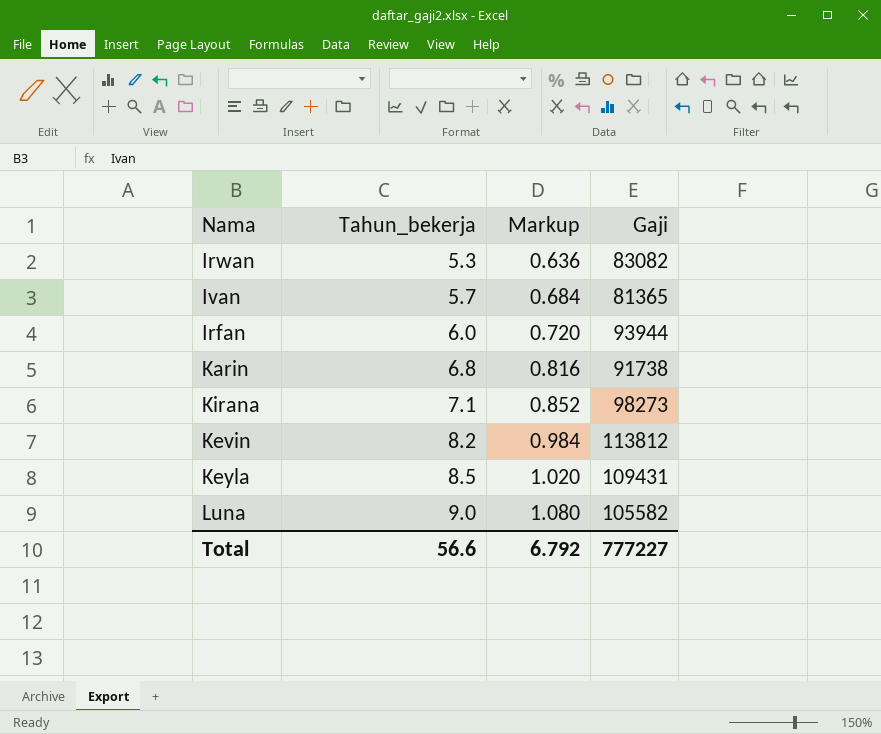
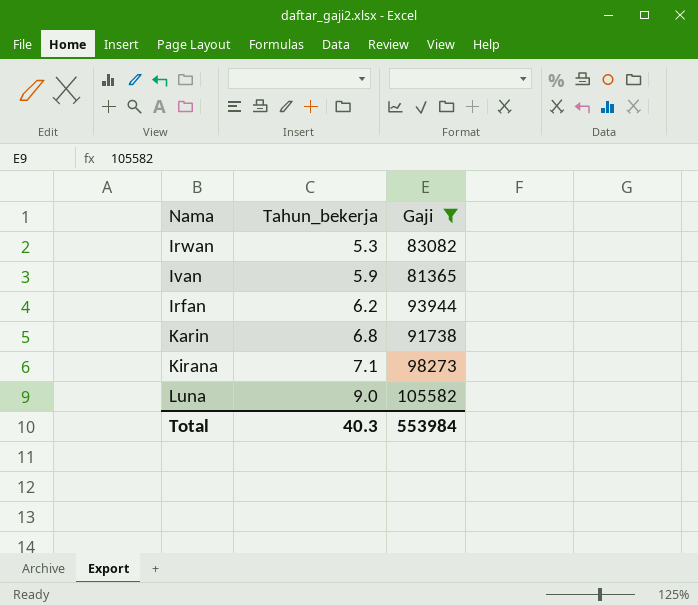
filter: none -> Gaji <= 105582
column Markup | formula: [Tahun_bekerja] * 0.12 -> none
Ivan | Tahun_bekerja: 5.7 -> 5.9
Irfan | Tahun_bekerja: 6.0 -> 6.2
Total | Tahun_bekerja: 56.6 -> 40.3
Total | Gaji: 777227 -> 553984

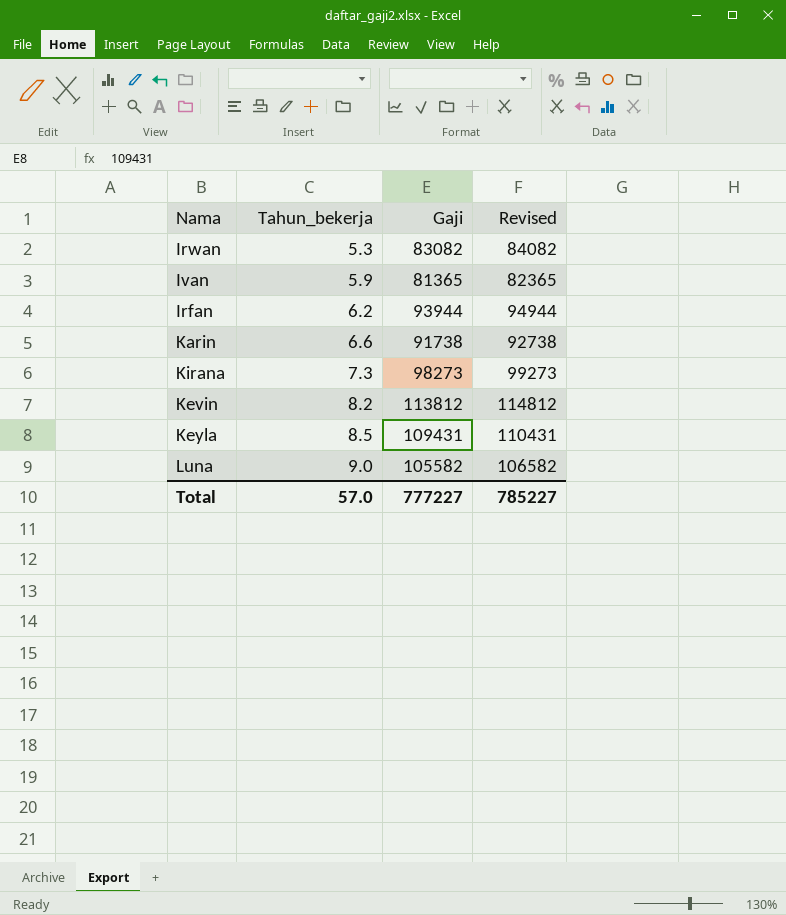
filter: Gaji <= 105582 -> none
column Revised | formula: none -> [Gaji] + 1000
Karin | Tahun_bekerja: 6.8 -> 6.6
Kirana | Tahun_bekerja: 7.1 -> 7.3
Total | Tahun_bekerja: 40.3 -> 57.0
Total | Gaji: 553984 -> 777227

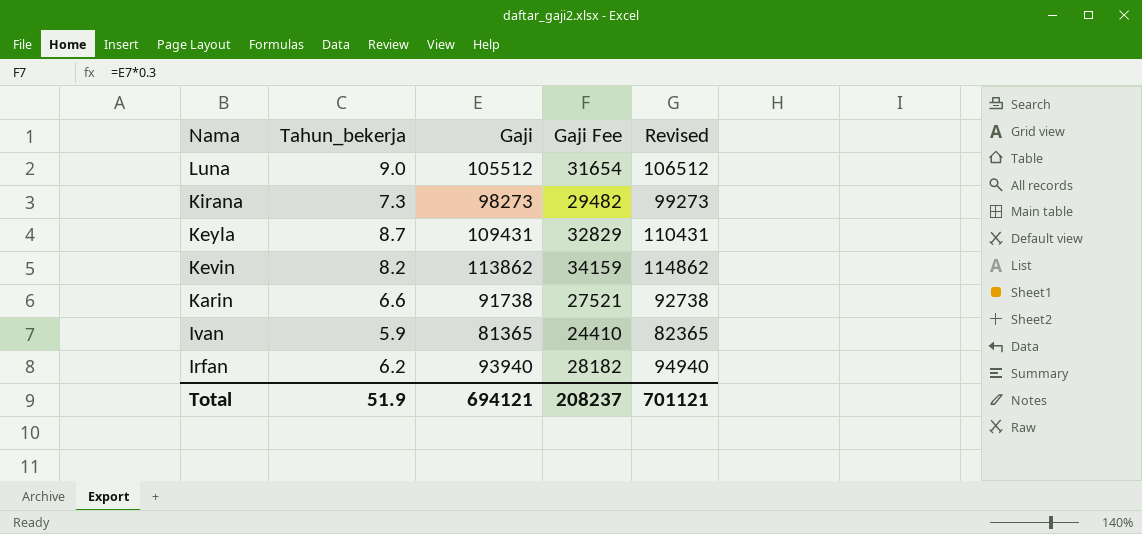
row order: Tahun_bekerja ascending -> Nama descending
column Gaji Fee | formula: none -> [Gaji] * 0.3
row Irwan: 5.3 | 83082 | 84082 -> none
Luna | Gaji: 105582 -> 105512
Luna | Revised: 106582 -> 106512
Keyla | Tahun_bekerja: 8.5 -> 8.7
Kevin | Gaji: 113812 -> 113862
Kevin | Revised: 114812 -> 114862
Irfan | Gaji: 93944 -> 93940
Irfan | Revised: 94944 -> 94940
Total | Tahun_bekerja: 57.0 -> 51.9
Total | Gaji: 777227 -> 694121
Total | Revised: 785227 -> 701121

